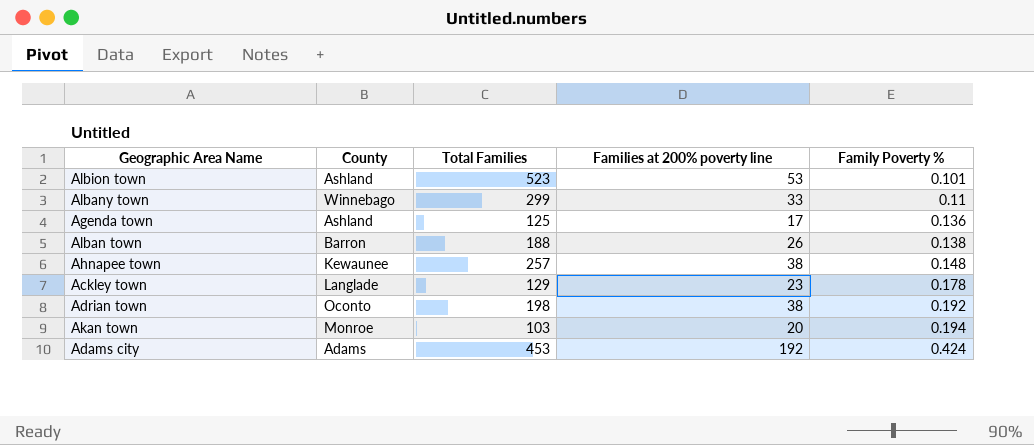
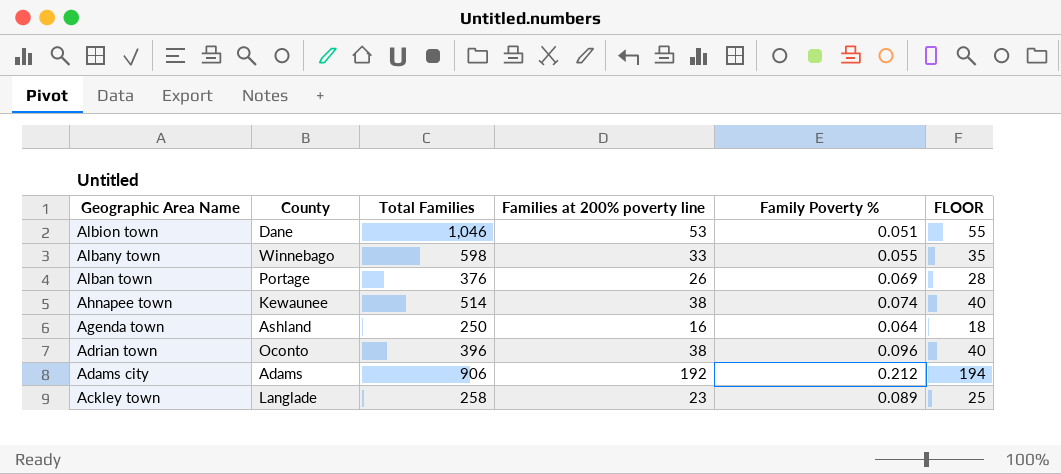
row order: Family Poverty % ascending -> Geographic Area Name descending
column FLOOR | formula: none -> [Families at 200% poverty line] + 2
row Akan town: Monroe | 103 | 20 | 0.194 -> none
Albion town | County: Ashland -> Dane
Albion town | Total Families: 523 -> 1,046
Albion town | Family Poverty %: 0.101 -> 0.051
Albany town | Total Families: 299 -> 598
Albany town | Family Poverty %: 0.11 -> 0.055
Alban town | County: Barron -> Portage
Alban town | Total Families: 188 -> 376
Alban town | Family Poverty %: 0.138 -> 0.069
Ahnapee town | Total Families: 257 -> 514
Ahnapee town | Family Poverty %: 0.148 -> 0.074
Agenda town | Total Families: 125 -> 250
Agenda town | Families at 200% poverty line: 17 -> 16
Agenda town | Family Poverty %: 0.136 -> 0.064
Adrian town | Total Families: 198 -> 396
Adrian town | Family Poverty %: 0.192 -> 0.096
Adams city | Total Families: 453 -> 906
Adams city | Family Poverty %: 0.424 -> 0.212
Ackley town | Total Families: 129 -> 258
Ackley town | Family Poverty %: 0.178 -> 0.089

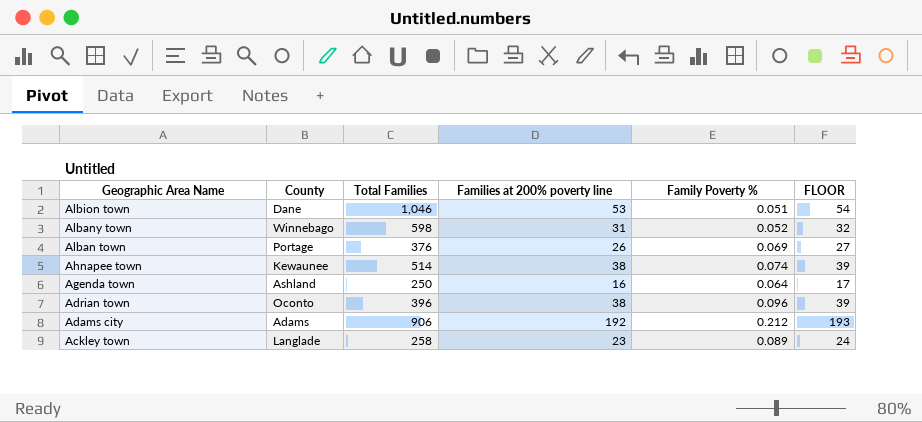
column FLOOR | formula: [Families at 200% poverty line] + 2 -> [Families at 200% poverty line] + 1
Albany town | Families at 200% poverty line: 33 -> 31
Albany town | Family Poverty %: 0.055 -> 0.052

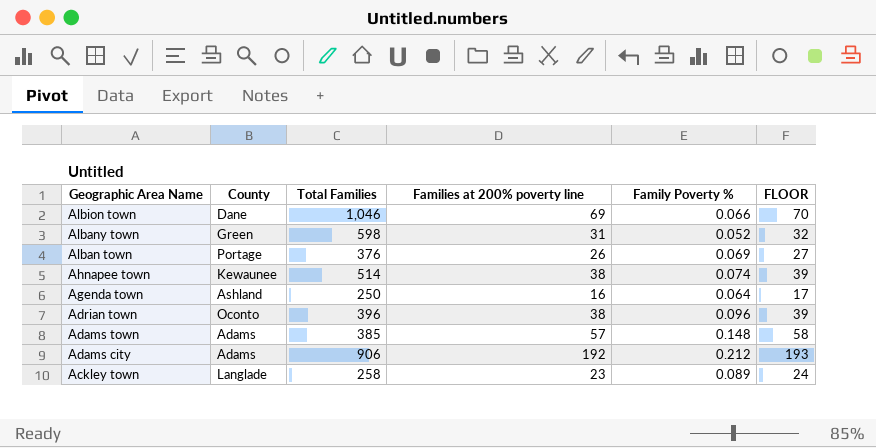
Albion town | Families at 200% poverty line: 53 -> 69
Albion town | Family Poverty %: 0.051 -> 0.066
Albion town | FLOOR: 54 -> 70
Albany town | County: Winnebago -> Green
row Adams town: none -> Adams | 385 | 57 | 0.148 | 58

